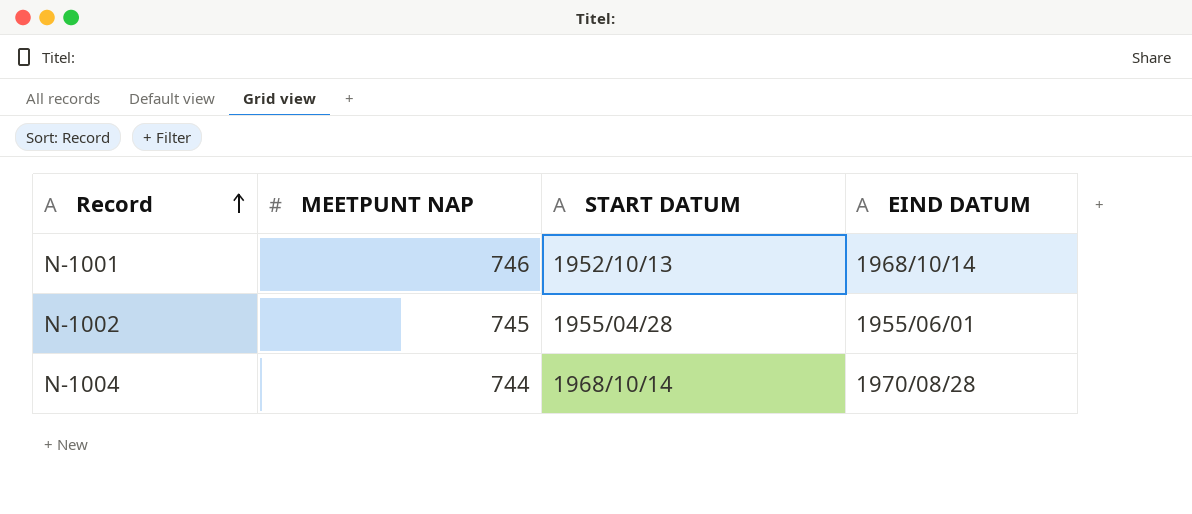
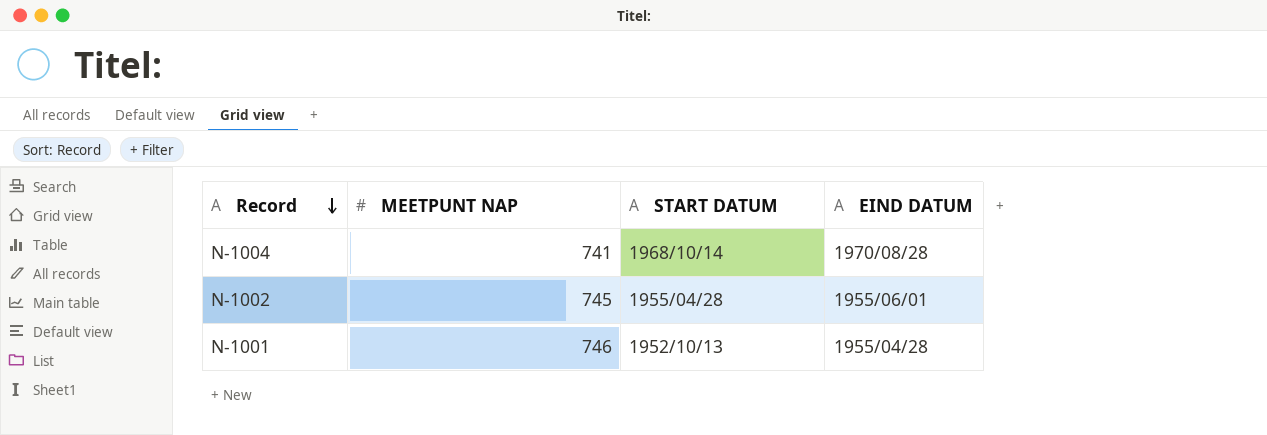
row order: Record ascending -> Record descending
N-1004 | MEETPUNT NAP: 744 -> 741
N-1001 | EIND DATUM: 1968/10/14 -> 1955/04/28

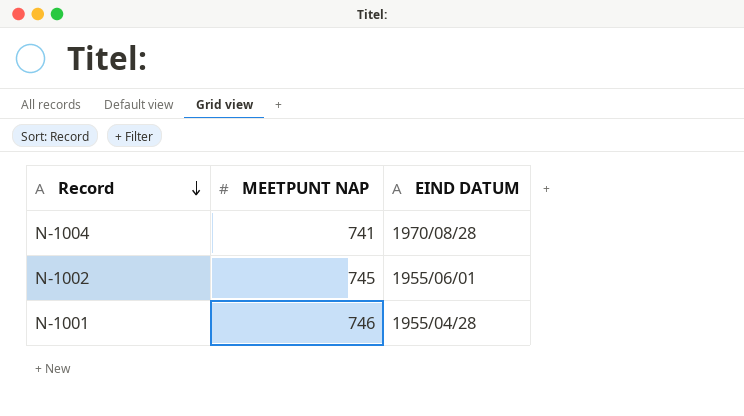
column START DATUM | position: 3 -> none

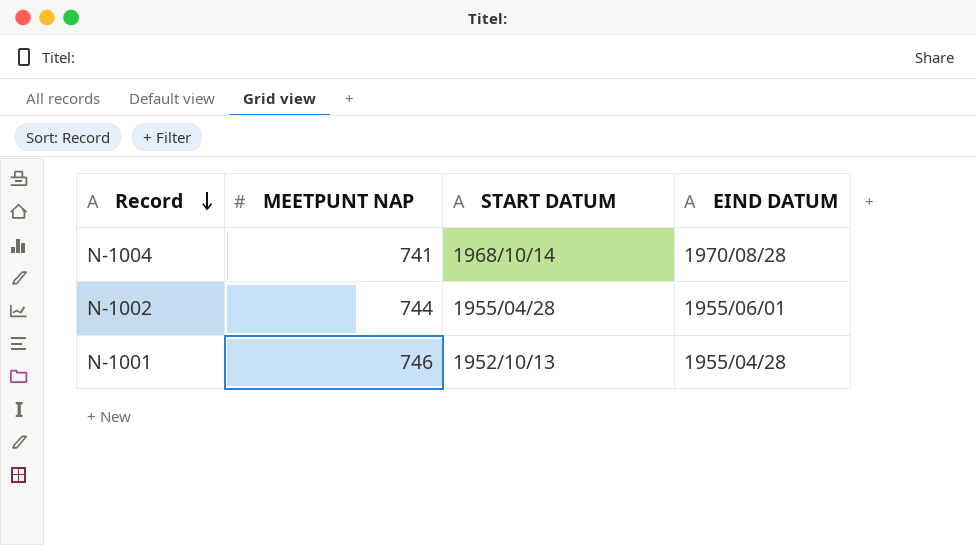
column START DATUM | position: none -> 3
N-1002 | MEETPUNT NAP: 745 -> 744

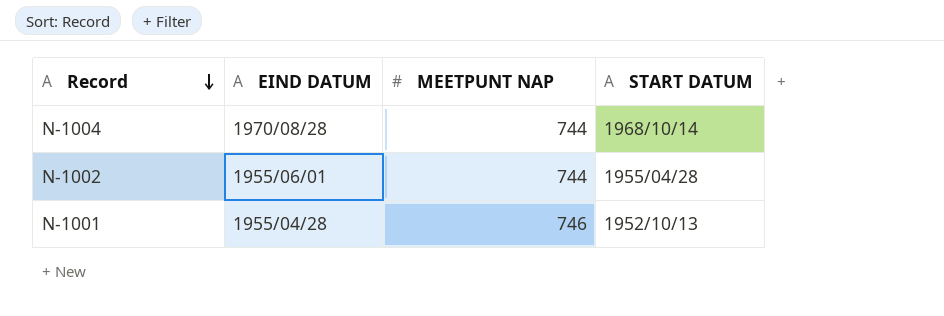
column EIND DATUM | position: 4 -> 2
N-1004 | MEETPUNT NAP: 741 -> 744

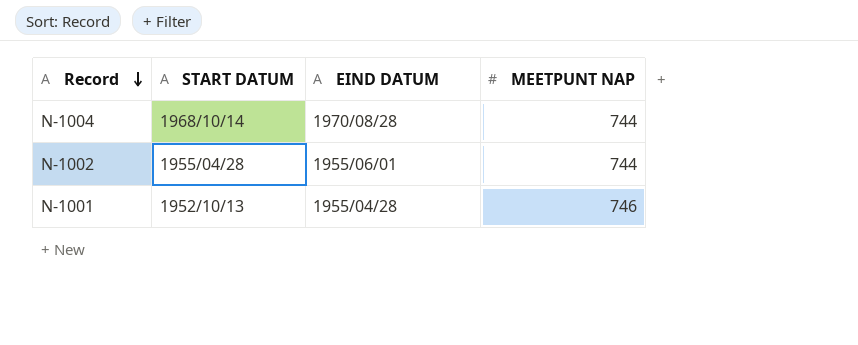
column START DATUM | position: 4 -> 2

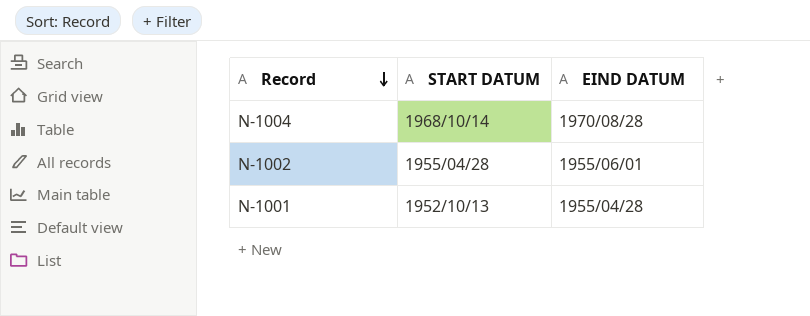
column MEETPUNT NAP | position: 4 -> none

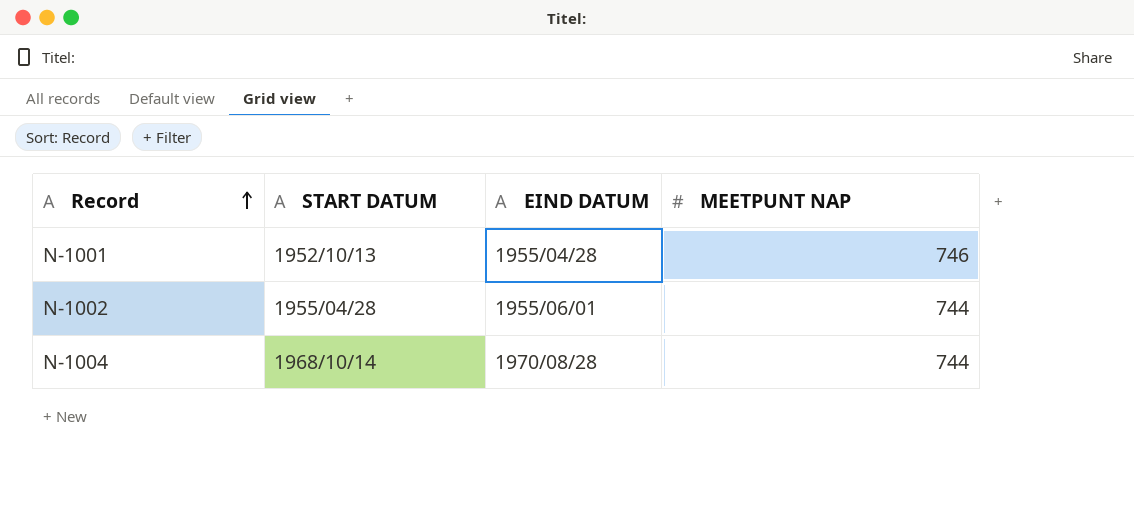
row order: Record descending -> Record ascending
column MEETPUNT NAP | position: none -> 4

